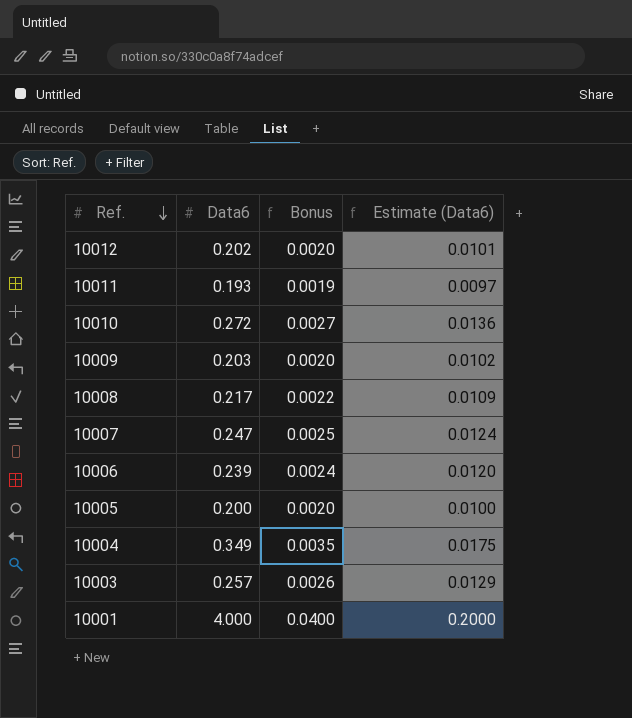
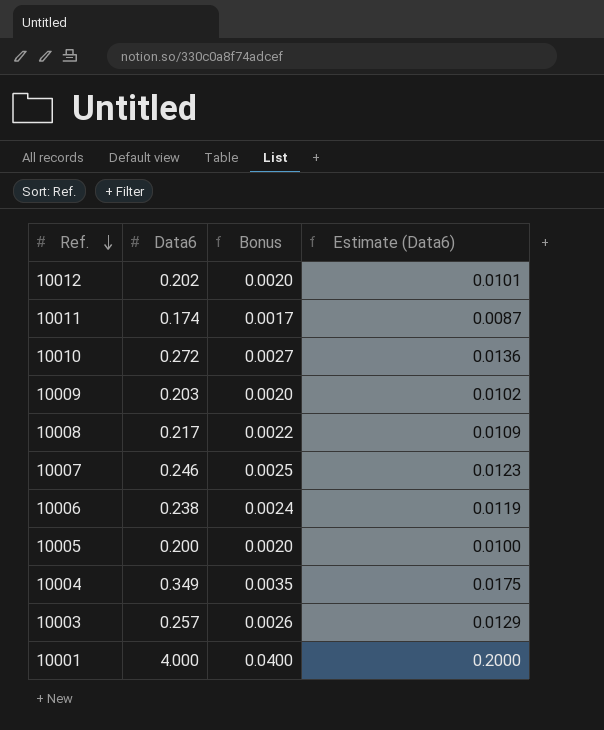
10011 | Data6: 0.193 -> 0.174
10011 | Bonus: 0.0019 -> 0.0017
10011 | Estimate (Data6): 0.0097 -> 0.0087
10007 | Data6: 0.247 -> 0.246
10007 | Estimate (Data6): 0.0124 -> 0.0123
10006 | Data6: 0.239 -> 0.238
10006 | Estimate (Data6): 0.0120 -> 0.0119

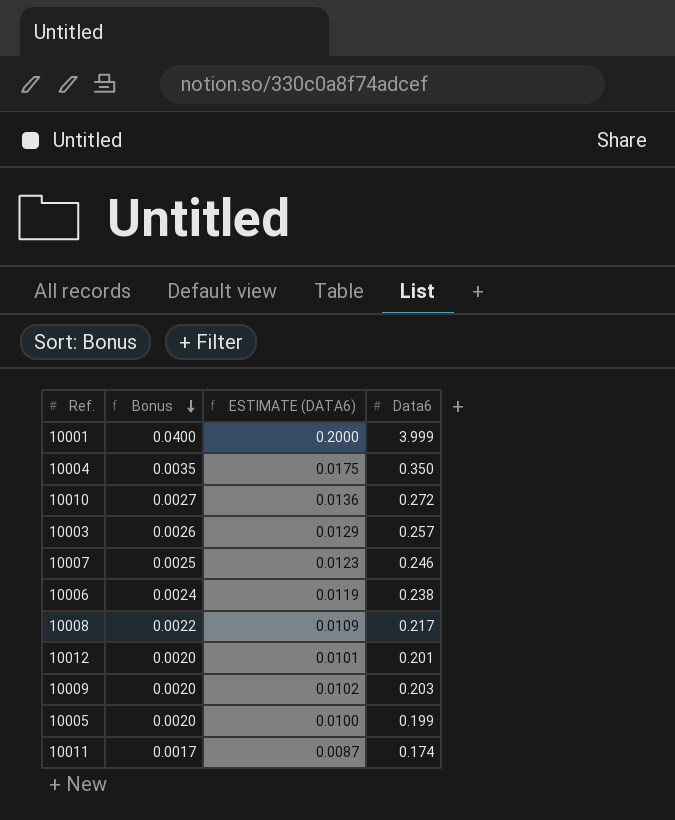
row order: Ref. descending -> Bonus descending
column name: Estimate (Data6) -> ESTIMATE (DATA6)
column Data6 | position: 2 -> 4
10001 | Data6: 4.000 -> 3.999
10004 | Data6: 0.349 -> 0.350
10012 | Data6: 0.202 -> 0.201
10005 | Data6: 0.200 -> 0.199

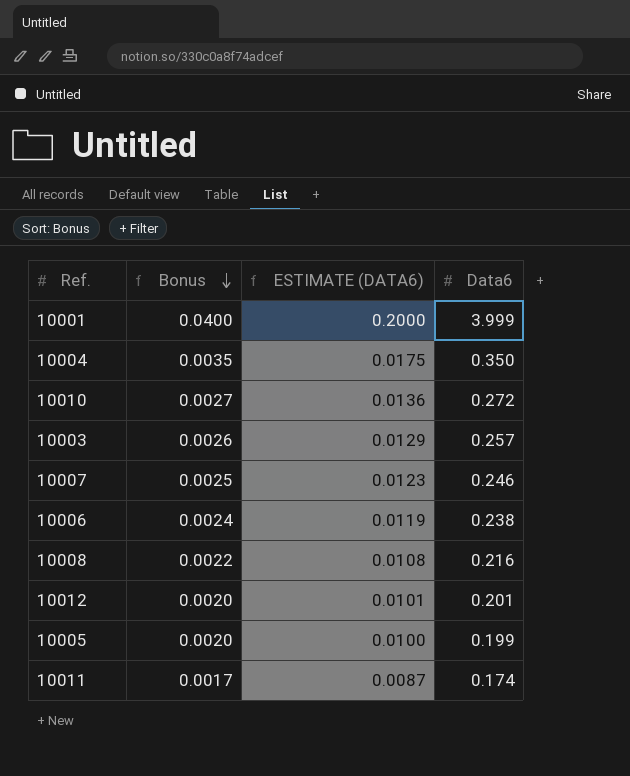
row 10009: 0.0020 | 0.0102 | 0.203 -> none
10008 | ESTIMATE (DATA6): 0.0109 -> 0.0108
10008 | Data6: 0.217 -> 0.216

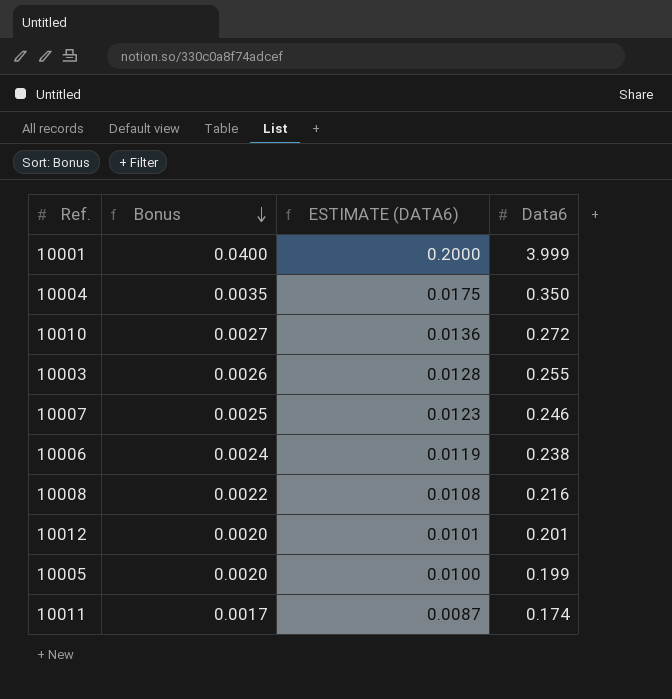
10003 | ESTIMATE (DATA6): 0.0129 -> 0.0128
10003 | Data6: 0.257 -> 0.255

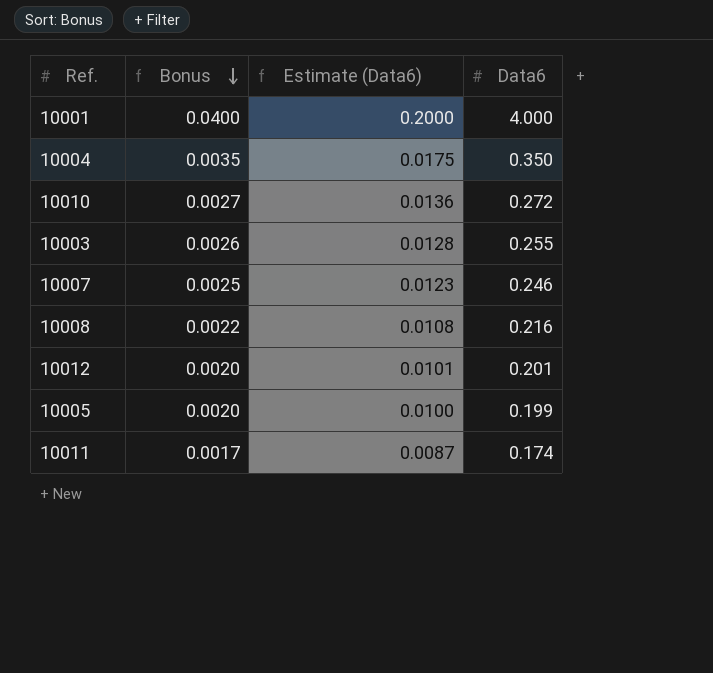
column name: ESTIMATE (DATA6) -> Estimate (Data6)
row 10006: 0.0024 | 0.0119 | 0.238 -> none
10001 | Data6: 3.999 -> 4.000

